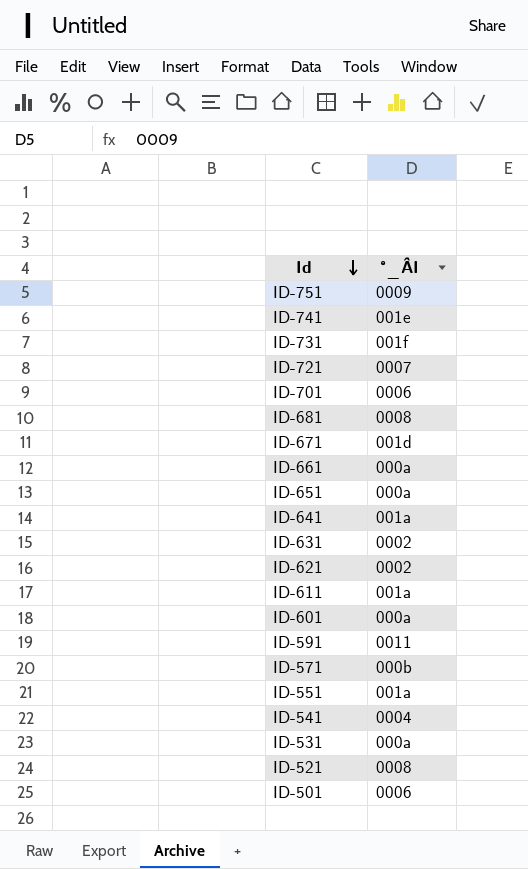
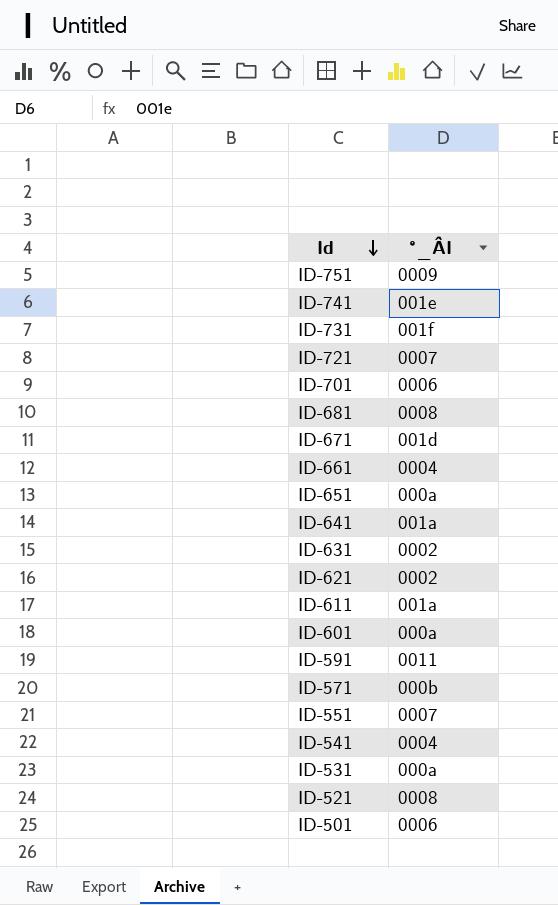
ID-661 | °_ÂI: 000a -> 0004
ID-551 | °_ÂI: 001a -> 0007

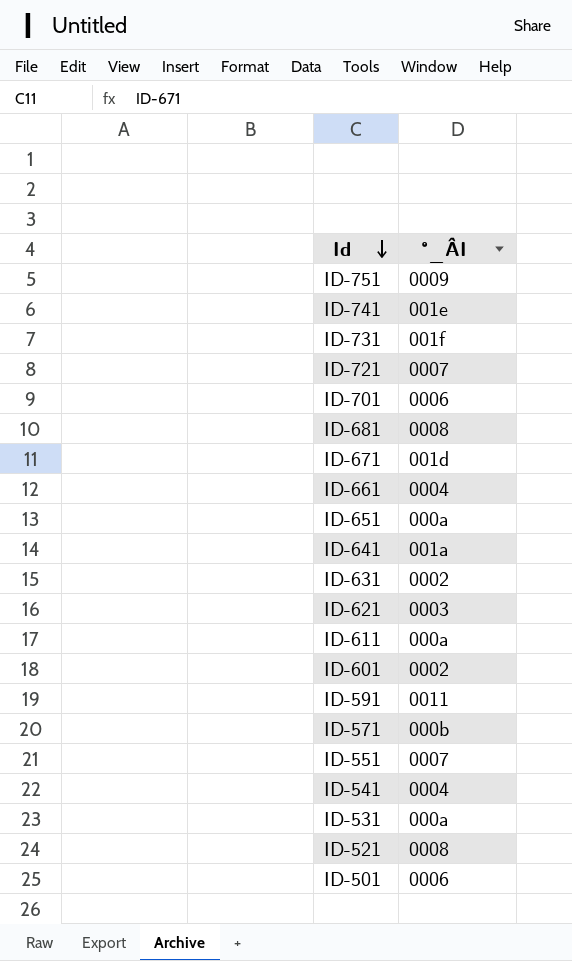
ID-621 | °_ÂI: 0002 -> 0003
ID-611 | °_ÂI: 001a -> 000a
ID-601 | °_ÂI: 000a -> 0002

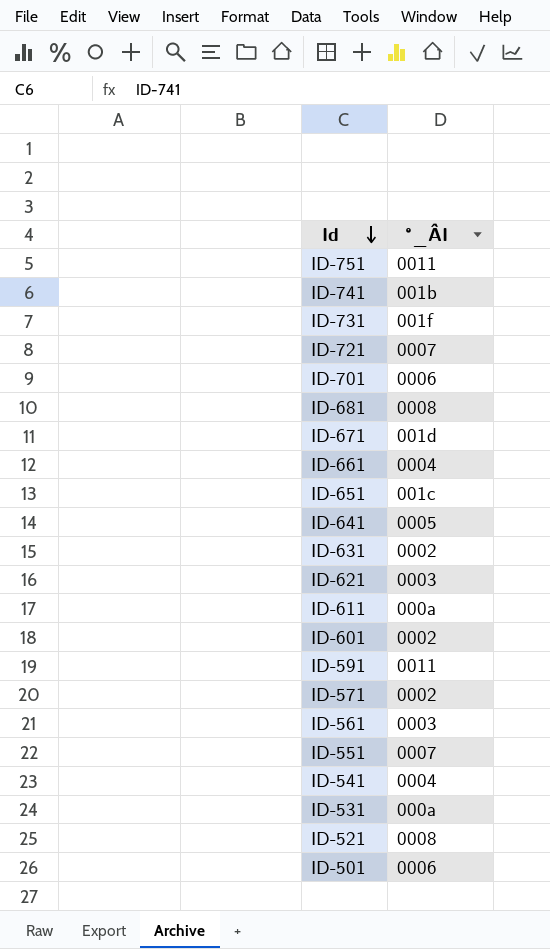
ID-751 | °_ÂI: 0009 -> 0011
ID-741 | °_ÂI: 001e -> 001b
ID-651 | °_ÂI: 000a -> 001c
ID-641 | °_ÂI: 001a -> 0005
ID-571 | °_ÂI: 000b -> 0002
row ID-561: none -> 0003

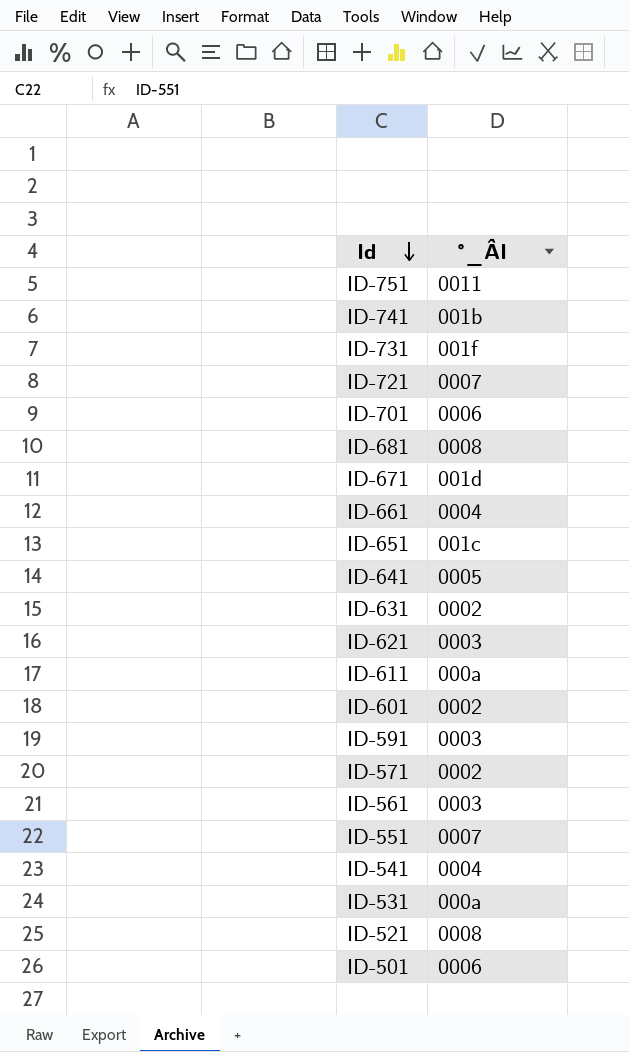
ID-591 | °_ÂI: 0011 -> 0003

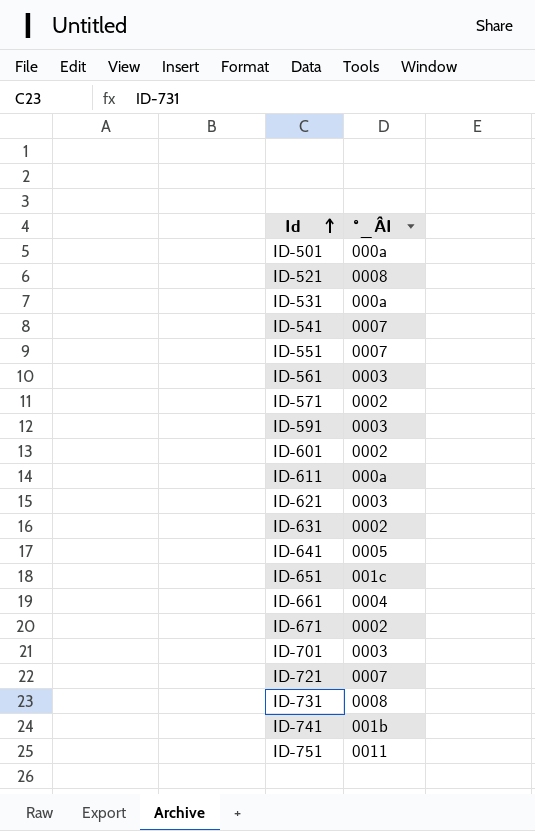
row order: Id descending -> Id ascending
row ID-681: 0008 -> none
ID-501 | °_ÂI: 0006 -> 000a
ID-541 | °_ÂI: 0004 -> 0007
ID-671 | °_ÂI: 001d -> 0002
ID-701 | °_ÂI: 0006 -> 0003
ID-731 | °_ÂI: 001f -> 0008

